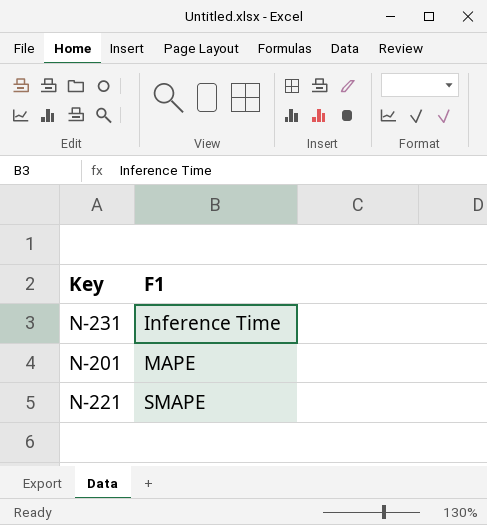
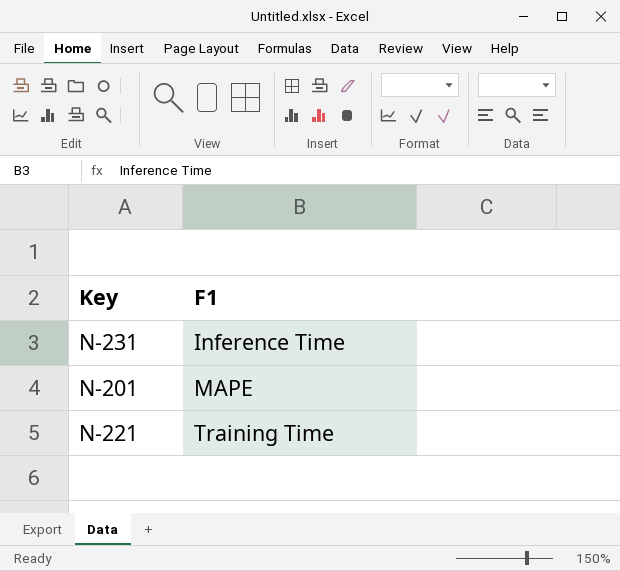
N-221 | F1: SMAPE -> Training Time

